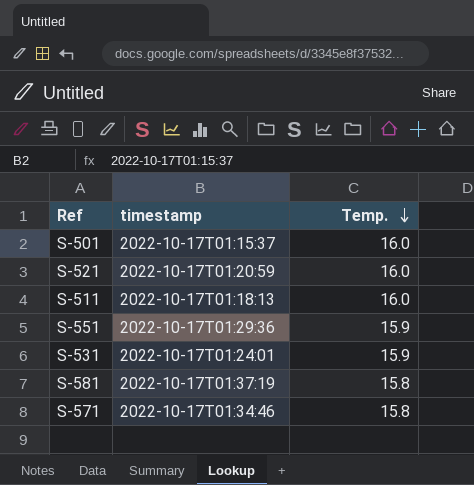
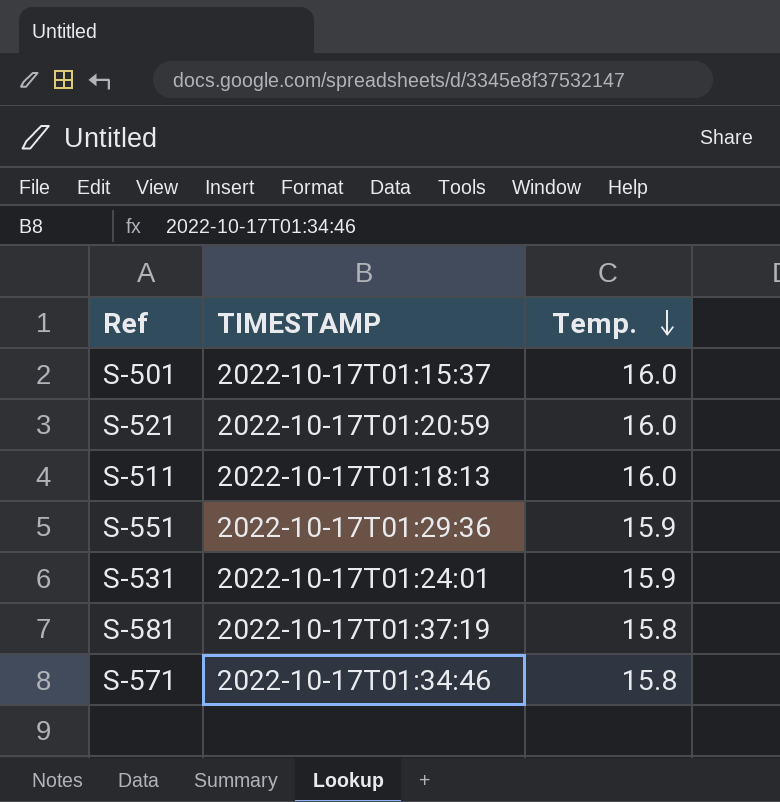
column name: timestamp -> TIMESTAMP

